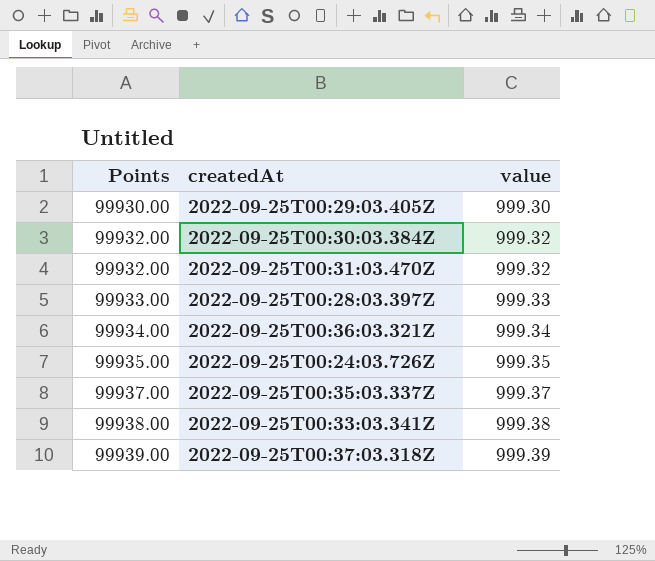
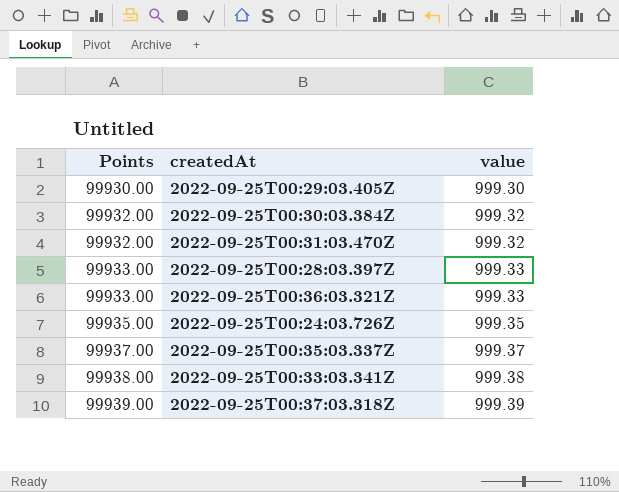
2022-09-25T00:36:03.321Z | Points: 99934.00 -> 99933.00
2022-09-25T00:36:03.321Z | value: 999.34 -> 999.33

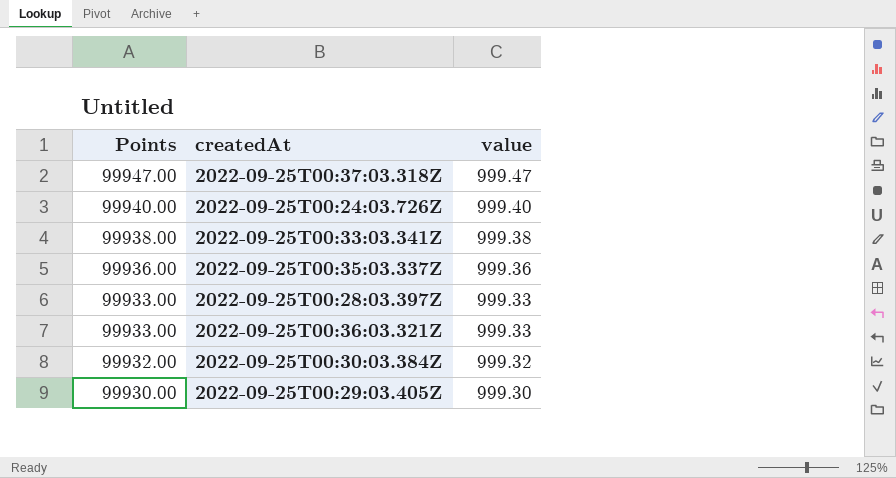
row order: Points ascending -> Points descending
row 2022-09-25T00:31:03.470Z: 99932.00 | 999.32 -> none
2022-09-25T00:37:03.318Z | Points: 99939.00 -> 99947.00
2022-09-25T00:37:03.318Z | value: 999.39 -> 999.47
2022-09-25T00:24:03.726Z | Points: 99935.00 -> 99940.00
2022-09-25T00:24:03.726Z | value: 999.35 -> 999.40
2022-09-25T00:35:03.337Z | Points: 99937.00 -> 99936.00
2022-09-25T00:35:03.337Z | value: 999.37 -> 999.36

